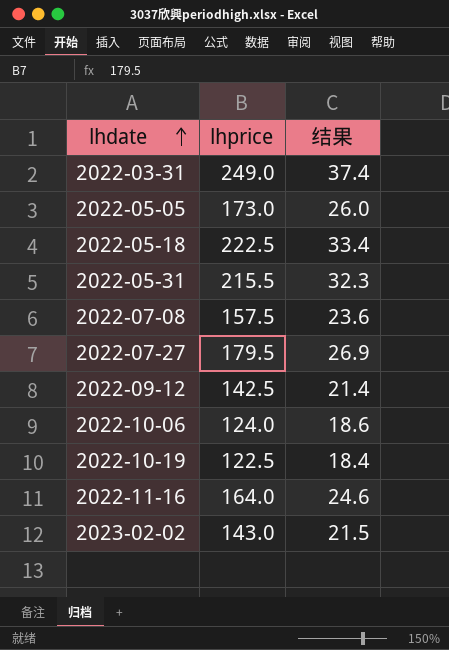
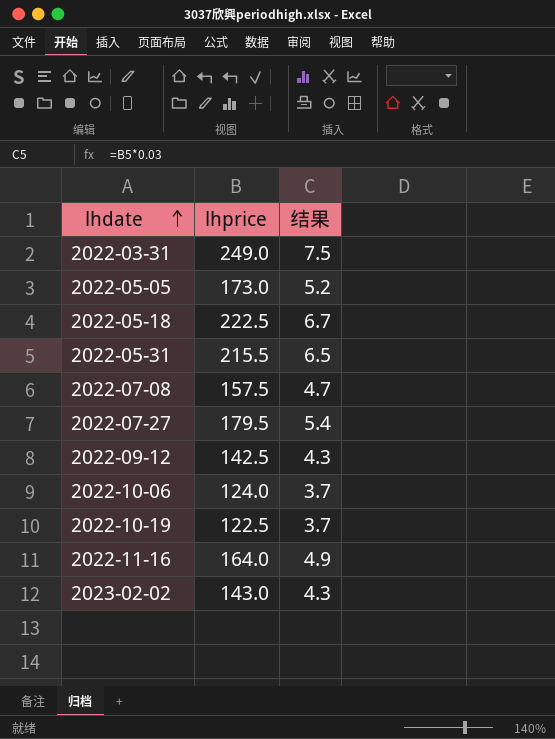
column 结果 | formula: [lhprice] * 0.15 -> [lhprice] * 0.03

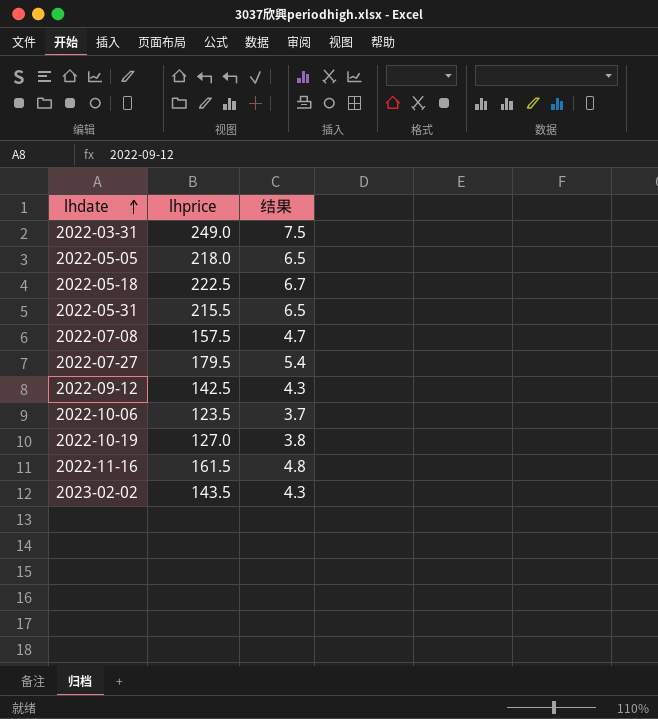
2022-05-05 | lhprice: 173.0 -> 218.0
2022-05-05 | 结果: 5.2 -> 6.5
2022-10-06 | lhprice: 124.0 -> 123.5
2022-10-19 | lhprice: 122.5 -> 127.0
2022-10-19 | 结果: 3.7 -> 3.8
2022-11-16 | lhprice: 164.0 -> 161.5
2022-11-16 | 结果: 4.9 -> 4.8
2023-02-02 | lhprice: 143.0 -> 143.5

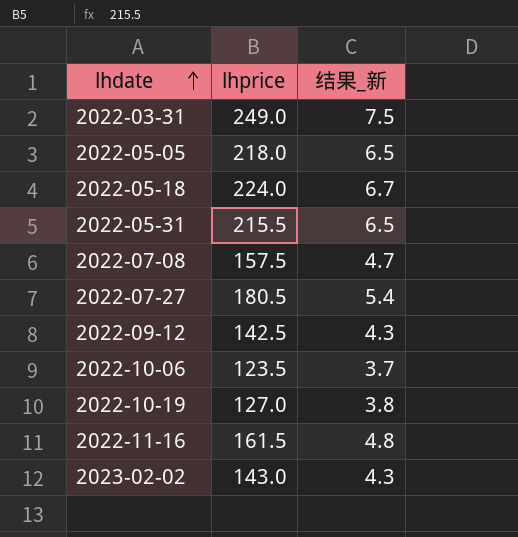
column name: 结果 -> 结果_新
2022-05-18 | lhprice: 222.5 -> 224.0
2022-07-27 | lhprice: 179.5 -> 180.5
2023-02-02 | lhprice: 143.5 -> 143.0

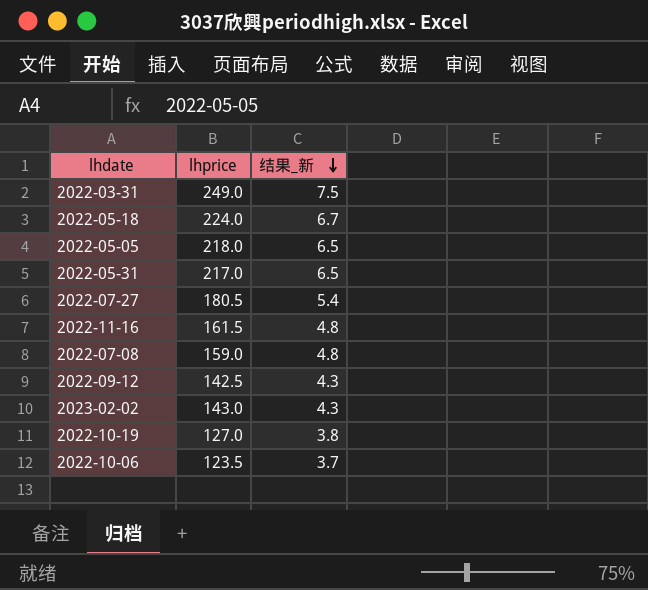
row order: lhdate ascending -> 结果_新 descending
2022-05-31 | lhprice: 215.5 -> 217.0
2022-07-08 | lhprice: 157.5 -> 159.0
2022-07-08 | 结果_新: 4.7 -> 4.8

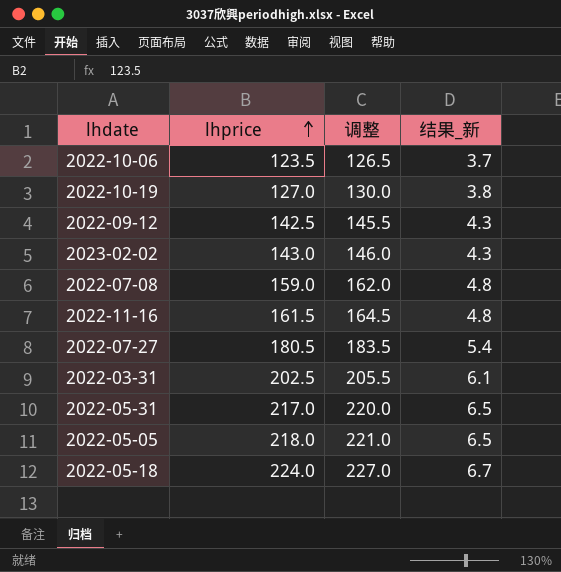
row order: 结果_新 descending -> lhprice ascending
column 调整 | formula: none -> [lhprice] + 3
2022-03-31 | lhprice: 249.0 -> 202.5
2022-03-31 | 结果_新: 7.5 -> 6.1

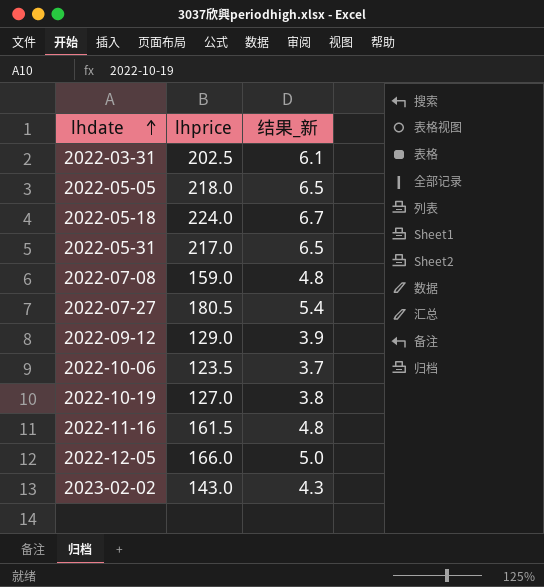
row order: lhprice ascending -> lhdate ascending
column 调整 | formula: [lhprice] + 3 -> none
2022-09-12 | lhprice: 142.5 -> 129.0
2022-09-12 | 结果_新: 4.3 -> 3.9
row 2022-12-05: none -> 166.0 | 5.0

